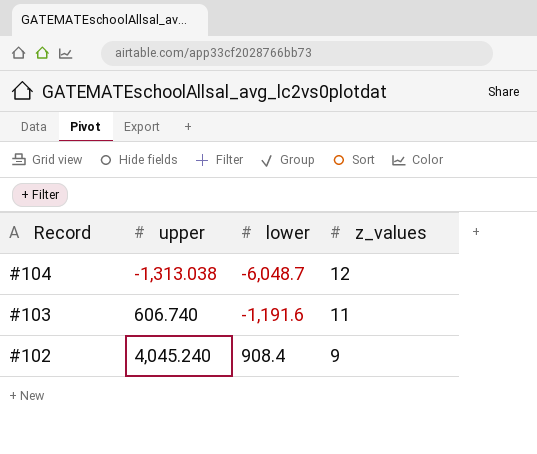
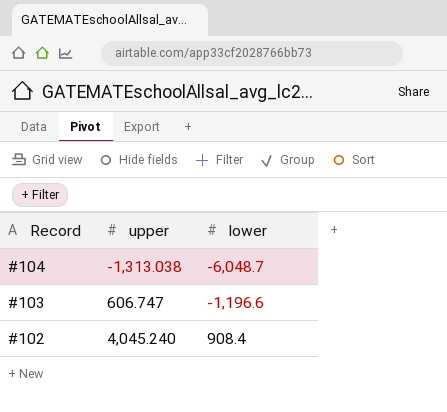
column z_values | position: 4 -> none
#103 | upper: 606.740 -> 606.747
#103 | lower: -1,191.6 -> -1,196.6

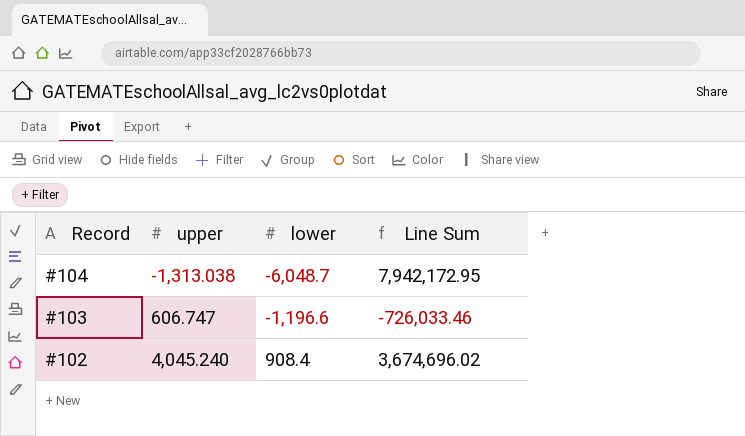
column Line Sum | formula: none -> [upper] * [lower]

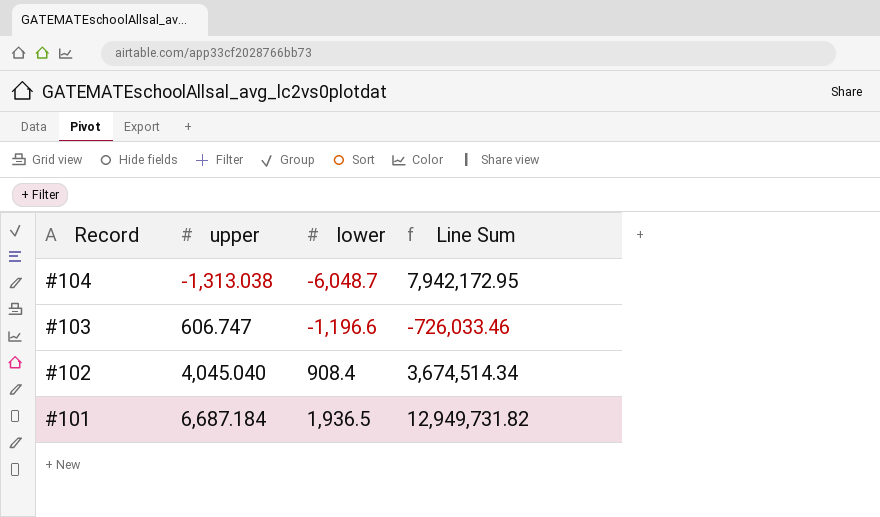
#102 | upper: 4,045.240 -> 4,045.040
#102 | Line Sum: 3,674,696.02 -> 3,674,514.34
row #101: none -> 6,687.184 | 1,936.5 | 12,949,731.82

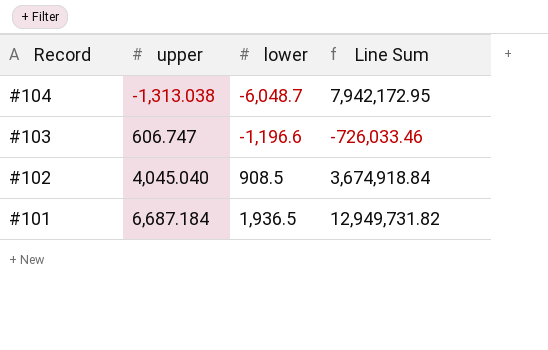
#102 | lower: 908.4 -> 908.5
#102 | Line Sum: 3,674,514.34 -> 3,674,918.84

